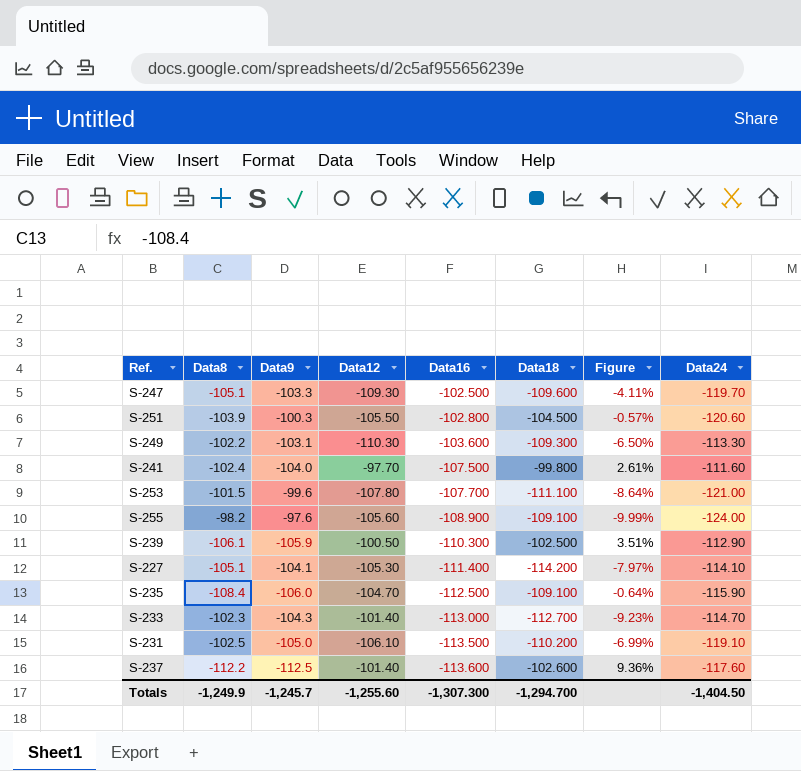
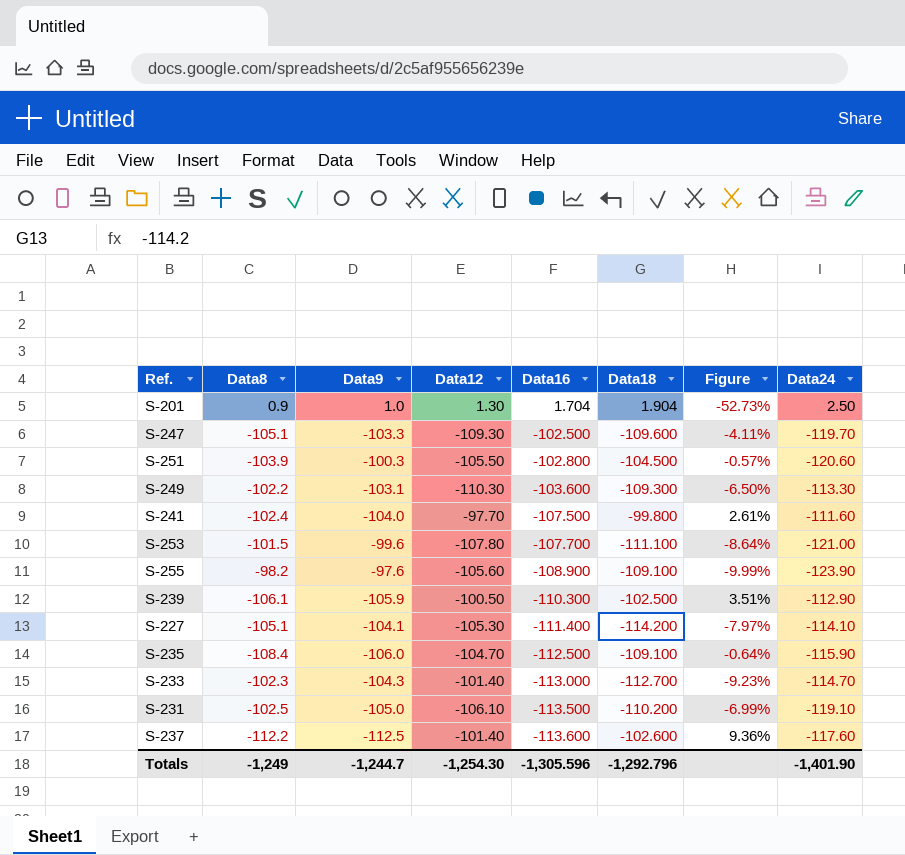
row S-201: none -> 0.9 | 1.0 | 1.30 | 1.704 | 1.904 | -52.73% | 2.50
S-255 | Data24: -124.00 -> -123.90
Totals | Data8: -1,249.9 -> -1,249
Totals | Data9: -1,245.7 -> -1,244.7
Totals | Data12: -1,255.60 -> -1,254.30
Totals | Data16: -1,307.300 -> -1,305.596
Totals | Data18: -1,294.700 -> -1,292.796
Totals | Data24: -1,404.50 -> -1,401.90

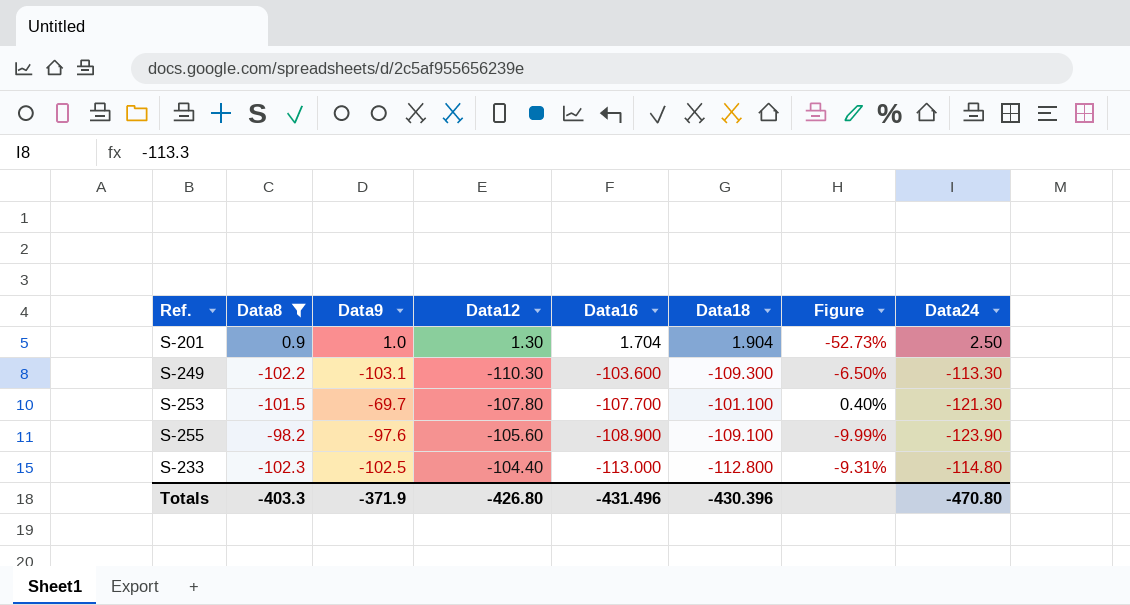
filter: none -> Data8 >= -102.3
S-253 | Data9: -99.6 -> -69.7
S-253 | Data18: -111.100 -> -101.100
S-253 | Figure: -8.64% -> 0.40%
S-253 | Data24: -121.00 -> -121.30
S-233 | Data9: -104.3 -> -102.5
S-233 | Data12: -101.40 -> -104.40
S-233 | Data18: -112.700 -> -112.800
S-233 | Figure: -9.23% -> -9.31%
S-233 | Data24: -114.70 -> -114.80
Totals | Data8: -1,249 -> -403.3
Totals | Data9: -1,244.7 -> -371.9
Totals | Data12: -1,254.30 -> -426.80
Totals | Data16: -1,305.596 -> -431.496
Totals | Data18: -1,292.796 -> -430.396
Totals | Data24: -1,401.90 -> -470.80

